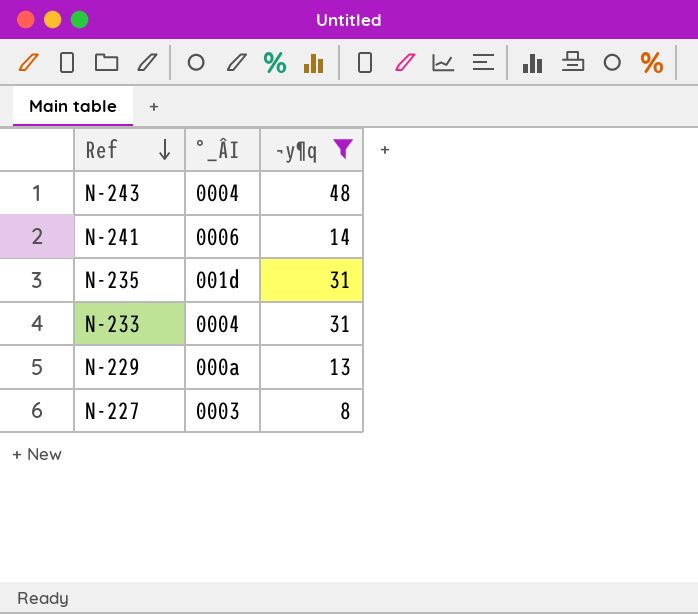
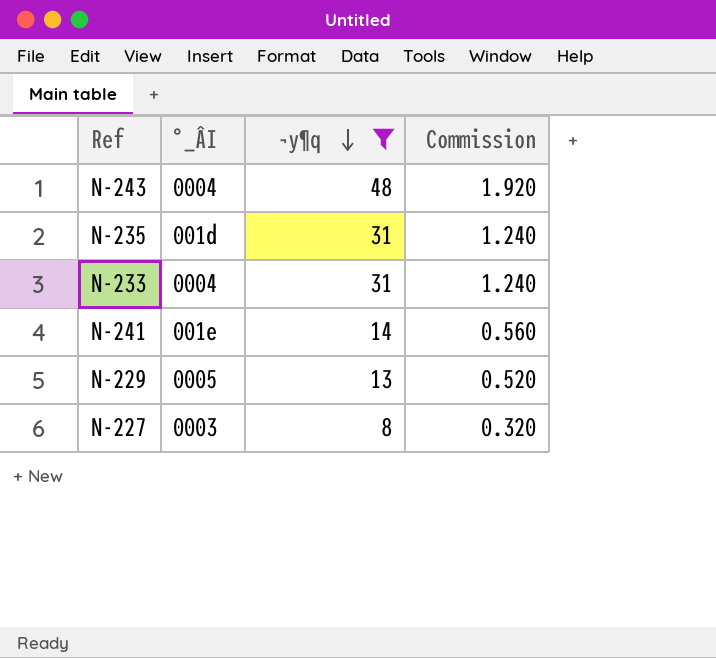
row order: Ref descending -> ¬y¶q descending
column Commission | formula: none -> [¬y¶q] * 0.04
N-241 | °_ÂI: 0006 -> 001e
N-229 | °_ÂI: 000a -> 0005

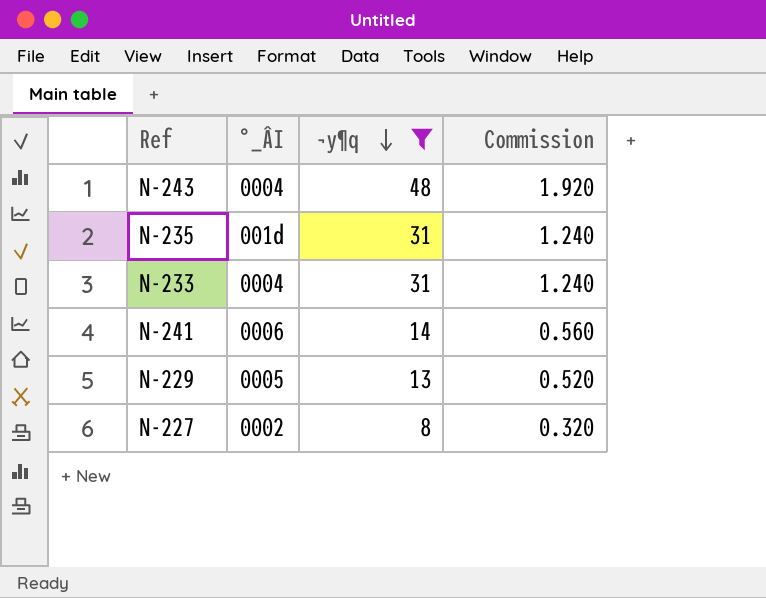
N-241 | °_ÂI: 001e -> 0006
N-227 | °_ÂI: 0003 -> 0002

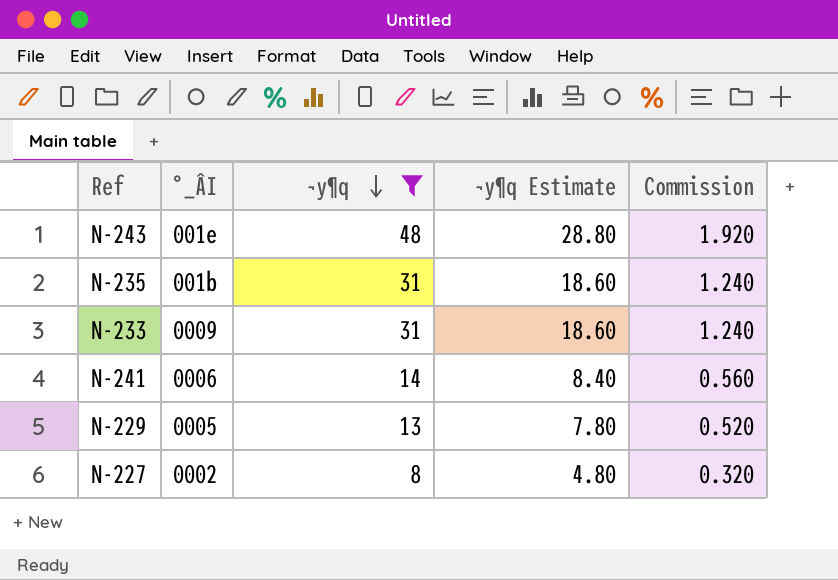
column ¬y¶q Estimate | formula: none -> [¬y¶q] * 0.6
N-243 | °_ÂI: 0004 -> 001e
N-235 | °_ÂI: 001d -> 001b
N-233 | °_ÂI: 0004 -> 0009

